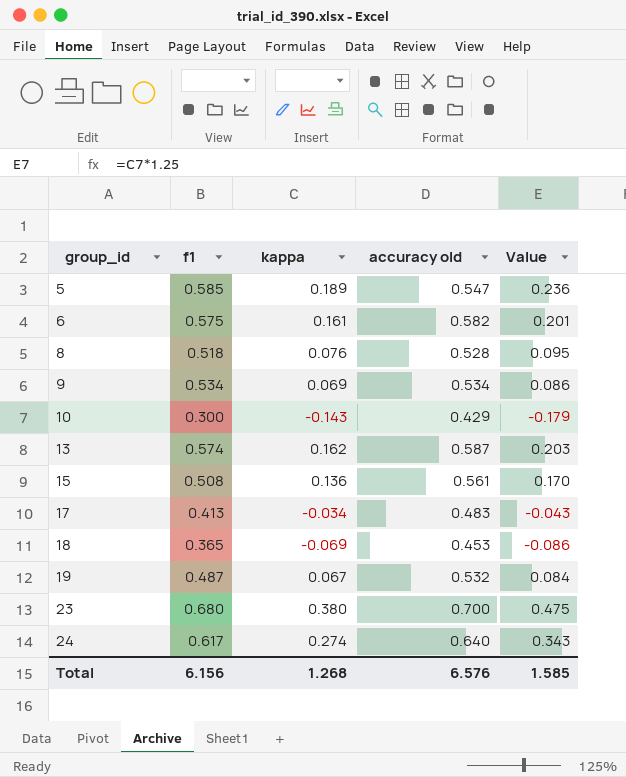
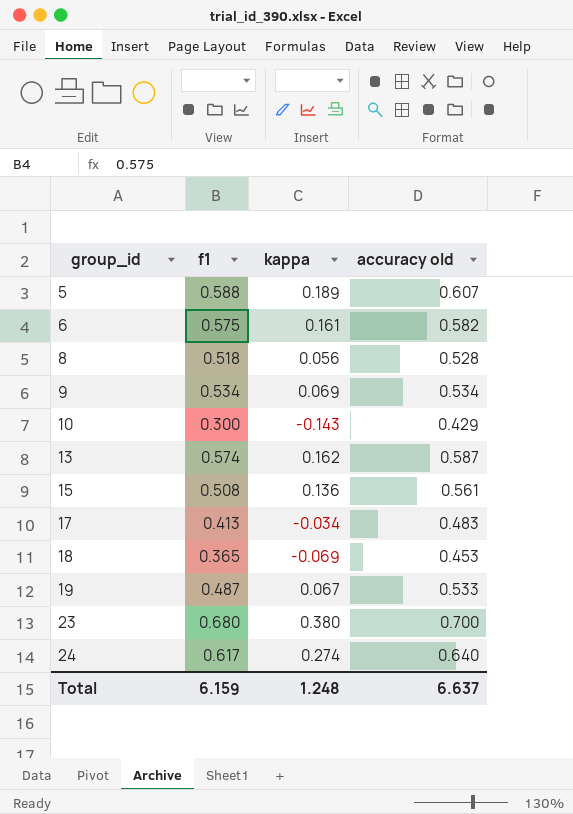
column Value | formula: [kappa] * 1.25 -> none
5 | f1: 0.585 -> 0.588
5 | accuracy old: 0.547 -> 0.607
8 | kappa: 0.076 -> 0.056
19 | accuracy old: 0.532 -> 0.533
Total | f1: 6.156 -> 6.159
Total | kappa: 1.268 -> 1.248
Total | accuracy old: 6.576 -> 6.637

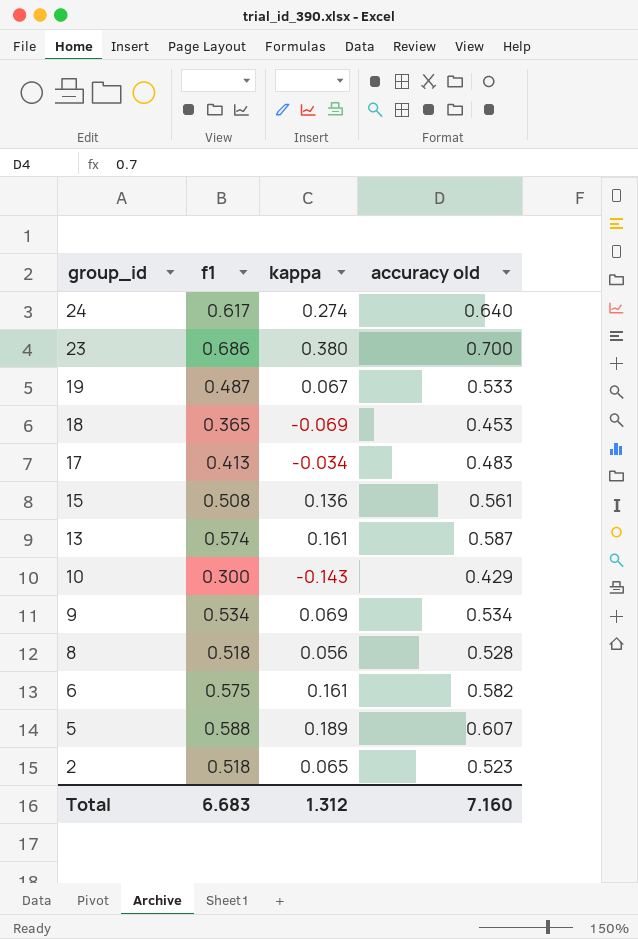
row order: group_id ascending -> group_id descending
23 | f1: 0.680 -> 0.686
13 | kappa: 0.162 -> 0.161
row 2: none -> 0.518 | 0.065 | 0.523
Total | f1: 6.159 -> 6.683
Total | kappa: 1.248 -> 1.312
Total | accuracy old: 6.637 -> 7.160

